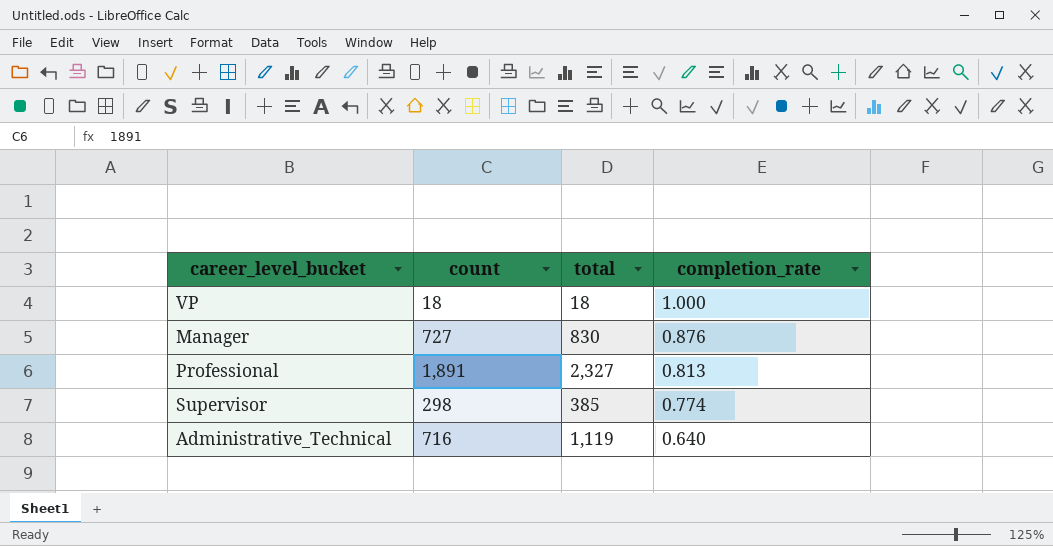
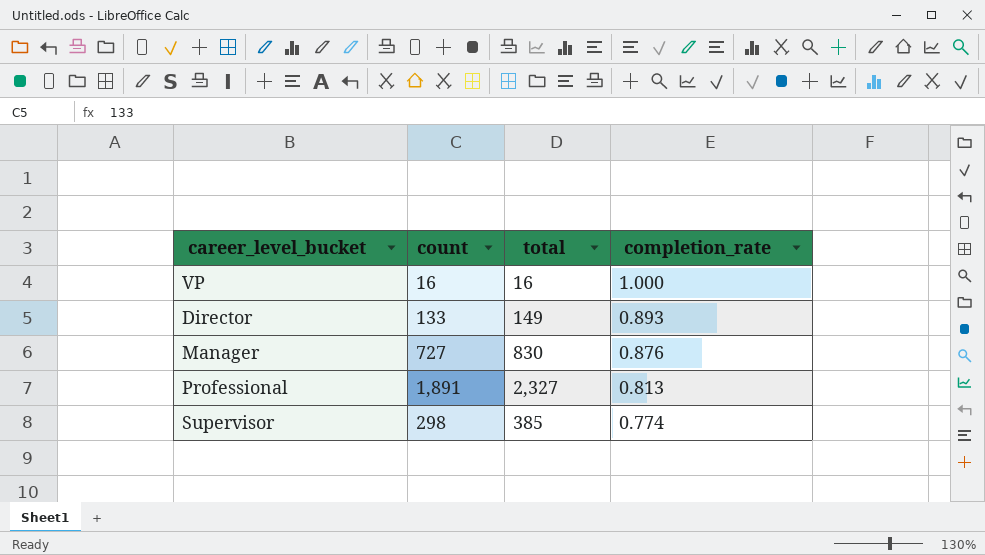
row Administrative_Technical: 716 | 1,119 | 0.640 -> none
VP | count: 18 -> 16
VP | total: 18 -> 16
row Director: none -> 133 | 149 | 0.893

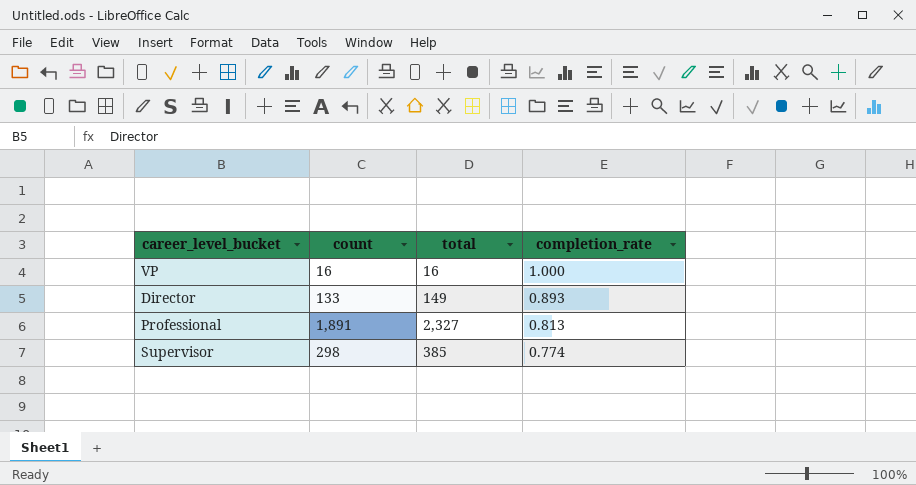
row Manager: 727 | 830 | 0.876 -> none

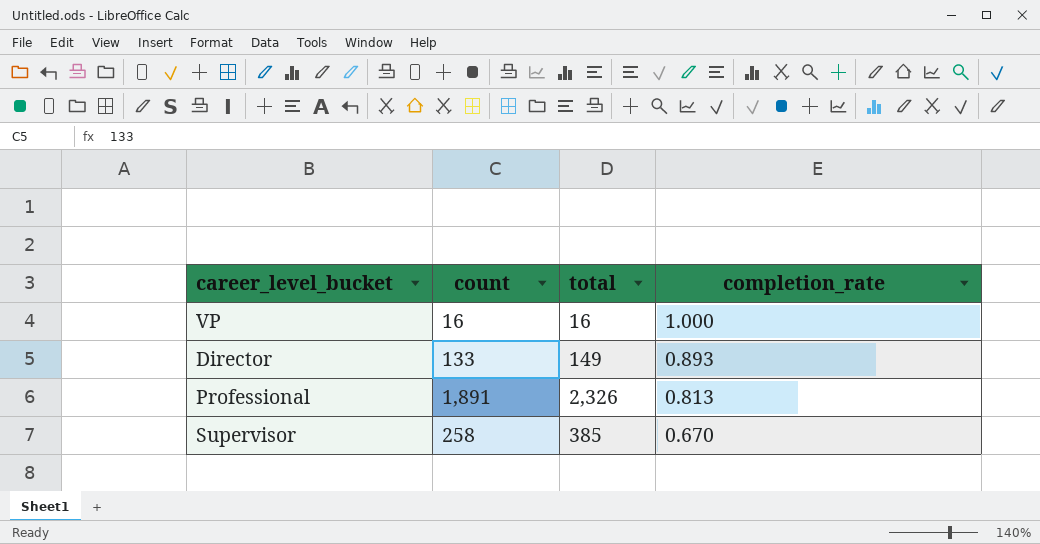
Professional | total: 2,327 -> 2,326
Supervisor | count: 298 -> 258
Supervisor | completion_rate: 0.774 -> 0.670

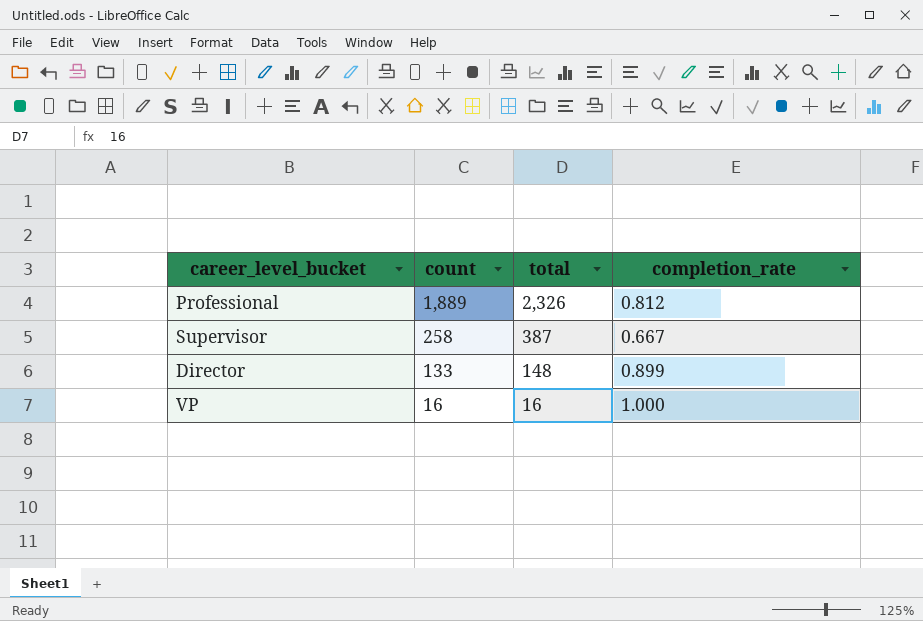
row order: completion_rate descending -> count descending
Professional | count: 1,891 -> 1,889
Professional | completion_rate: 0.813 -> 0.812
Supervisor | total: 385 -> 387
Supervisor | completion_rate: 0.670 -> 0.667
Director | total: 149 -> 148
Director | completion_rate: 0.893 -> 0.899

